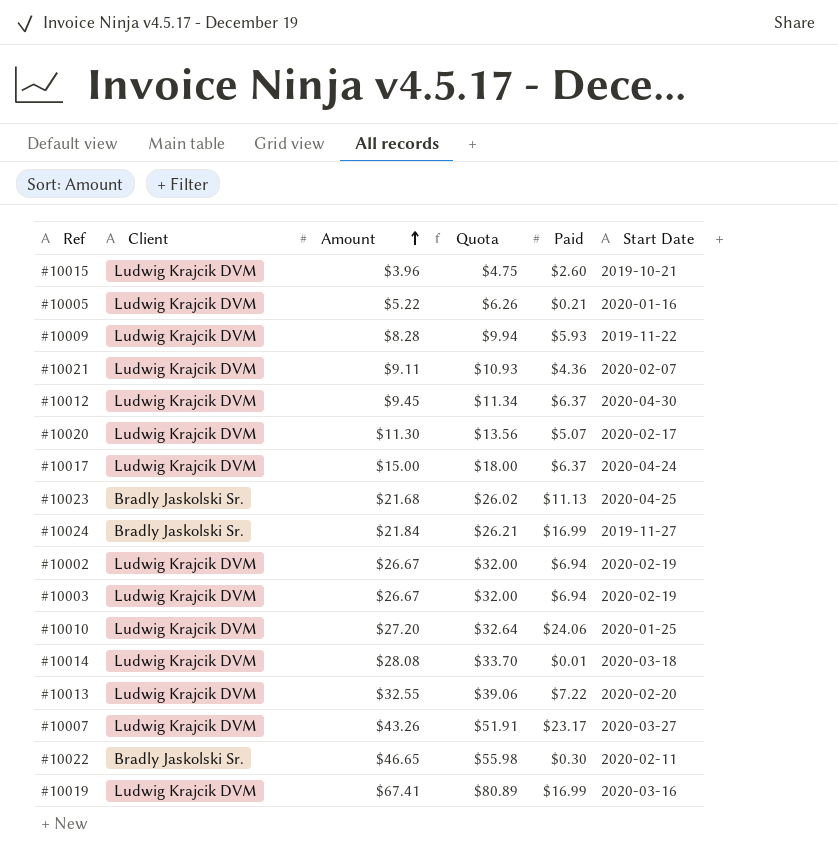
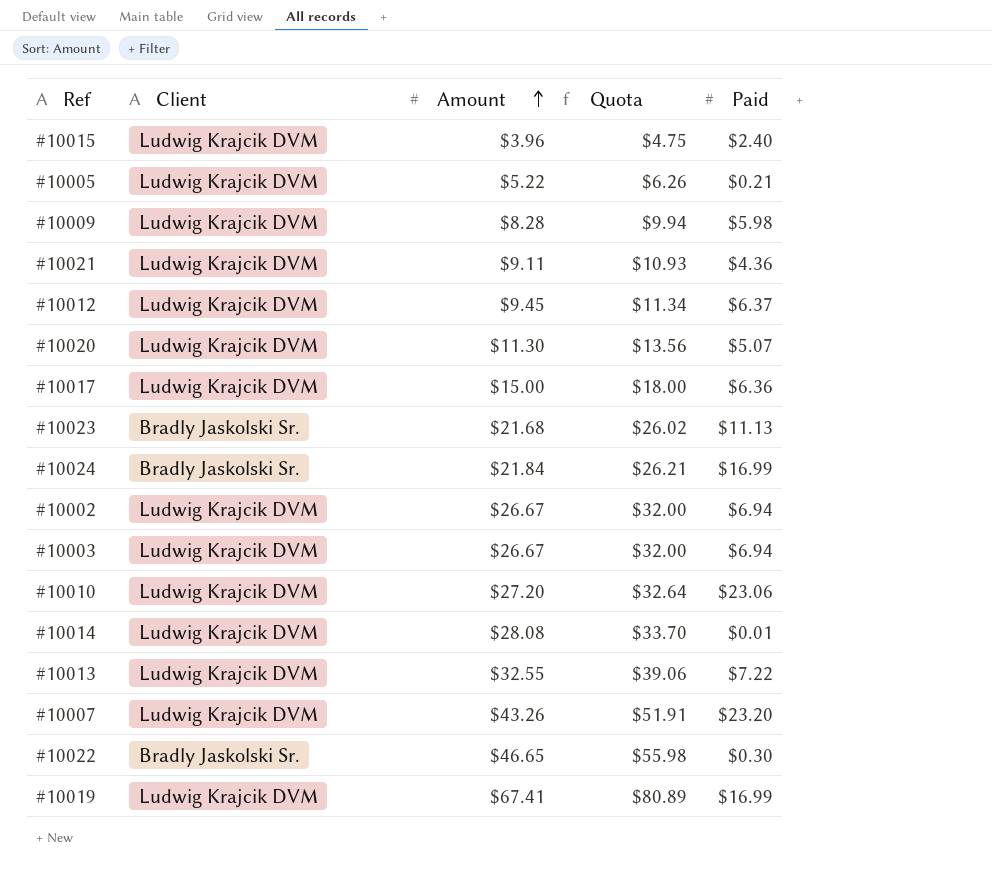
column Start Date | position: 6 -> none
#10015 | Paid: $2.60 -> $2.40
#10009 | Paid: $5.93 -> $5.98
#10017 | Paid: $6.37 -> $6.36
#10010 | Paid: $24.06 -> $23.06
#10007 | Paid: $23.17 -> $23.20

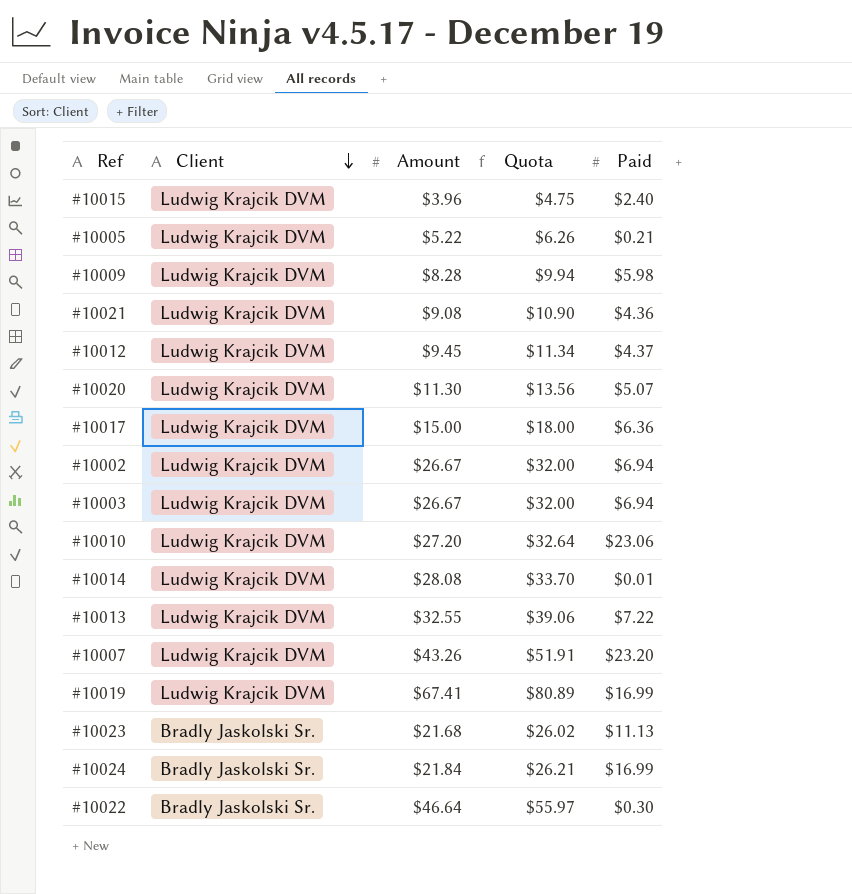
row order: Amount ascending -> Client descending
#10021 | Amount: $9.11 -> $9.08
#10021 | Quota: $10.93 -> $10.90
#10012 | Paid: $6.37 -> $4.37
#10022 | Amount: $46.65 -> $46.64
#10022 | Quota: $55.98 -> $55.97

